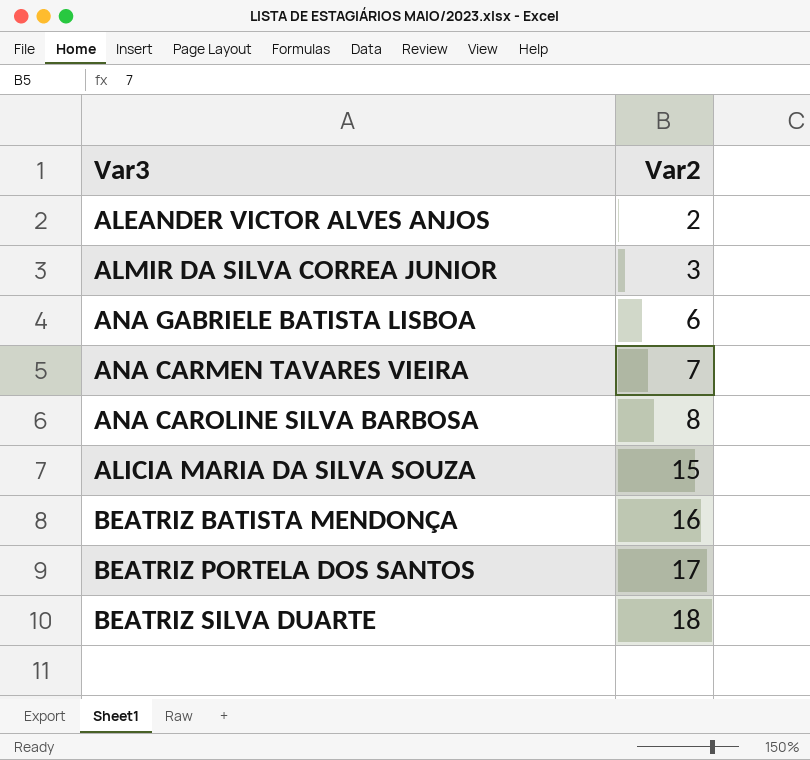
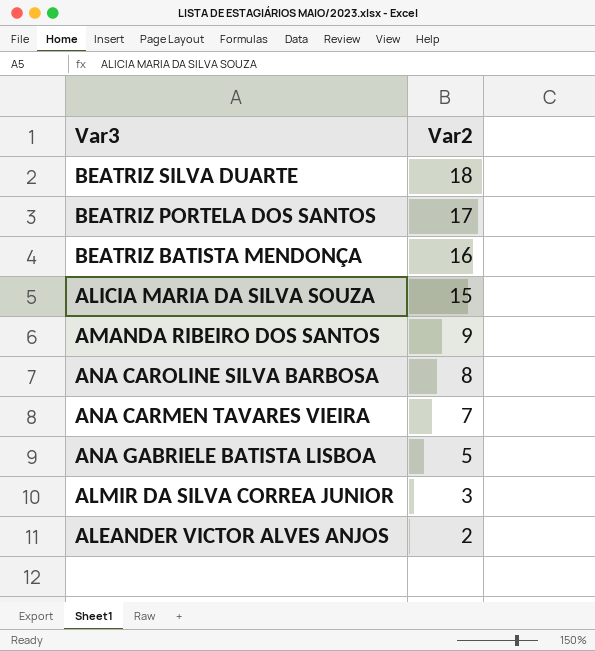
row order: Var2 ascending -> Var2 descending
row AMANDA RIBEIRO DOS SANTOS: none -> 9
ANA GABRIELE BATISTA LISBOA | Var2: 6 -> 5

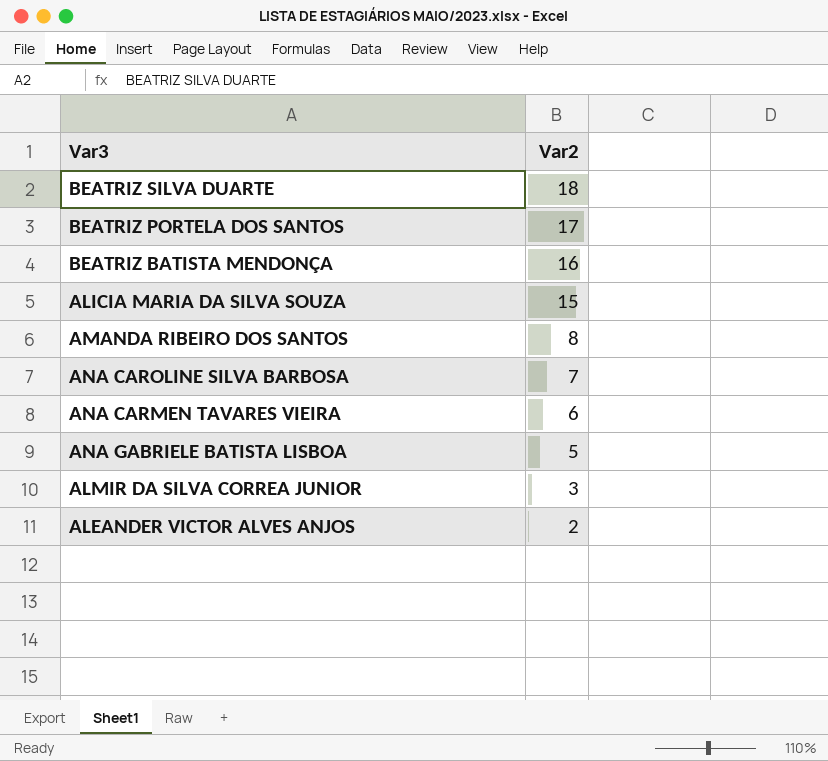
AMANDA RIBEIRO DOS SANTOS | Var2: 9 -> 8
ANA CAROLINE SILVA BARBOSA | Var2: 8 -> 7
ANA CARMEN TAVARES VIEIRA | Var2: 7 -> 6

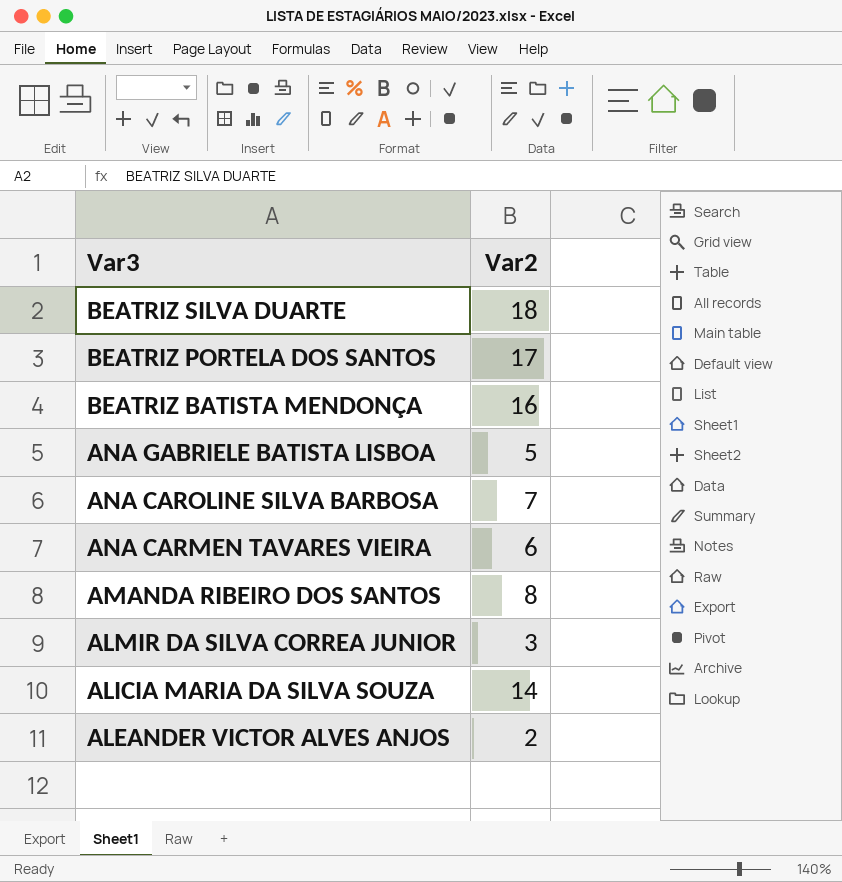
row order: Var2 descending -> Var3 descending
ALICIA MARIA DA SILVA SOUZA | Var2: 15 -> 14

